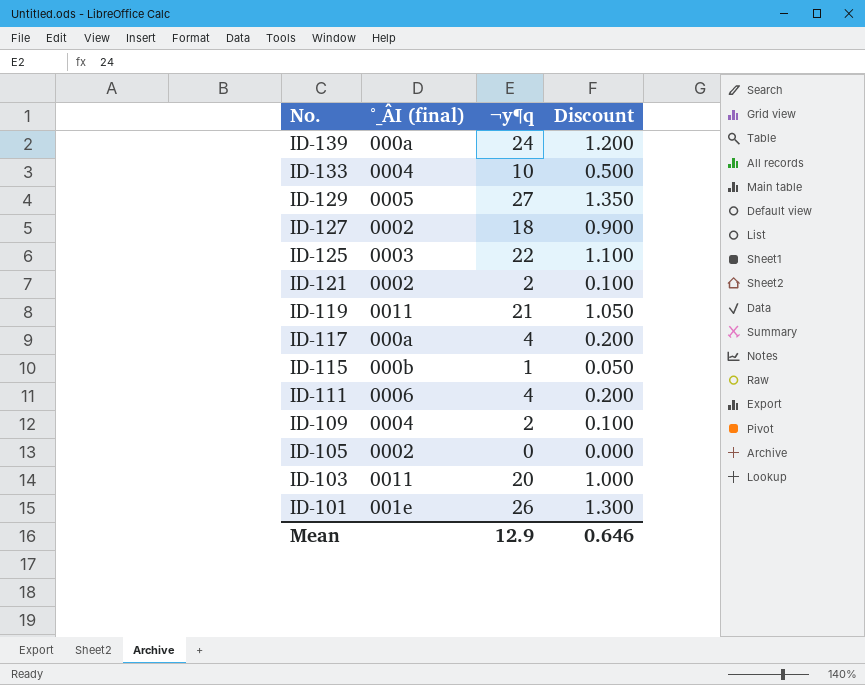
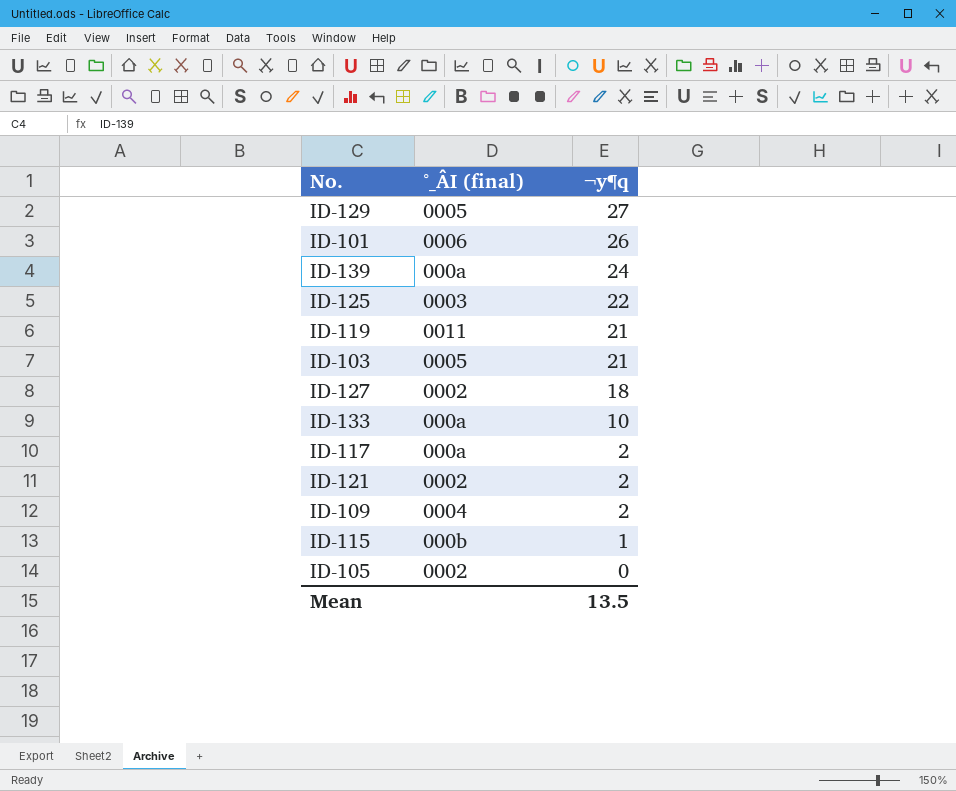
row order: No. descending -> ¬y¶q descending
column Discount | formula: [¬y¶q] * 0.05 -> none
row ID-111: 0006 | 4 | 0.200 -> none
ID-101 | °_ÂI (final): 001e -> 0006
ID-103 | °_ÂI (final): 0011 -> 0005
ID-103 | ¬y¶q: 20 -> 21
ID-133 | °_ÂI (final): 0004 -> 000a
ID-117 | ¬y¶q: 4 -> 2
Mean | ¬y¶q: 12.9 -> 13.5

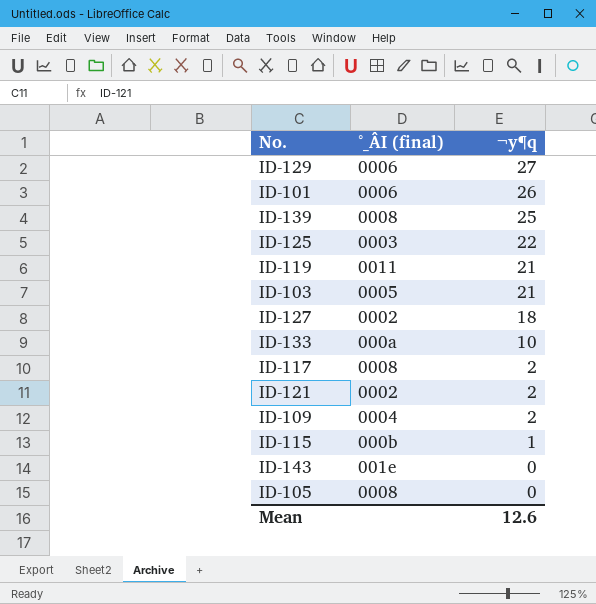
ID-129 | °_ÂI (final): 0005 -> 0006
ID-139 | °_ÂI (final): 000a -> 0008
ID-139 | ¬y¶q: 24 -> 25
ID-117 | °_ÂI (final): 000a -> 0008
row ID-143: none -> 001e | 0
ID-105 | °_ÂI (final): 0002 -> 0008
Mean | ¬y¶q: 13.5 -> 12.6

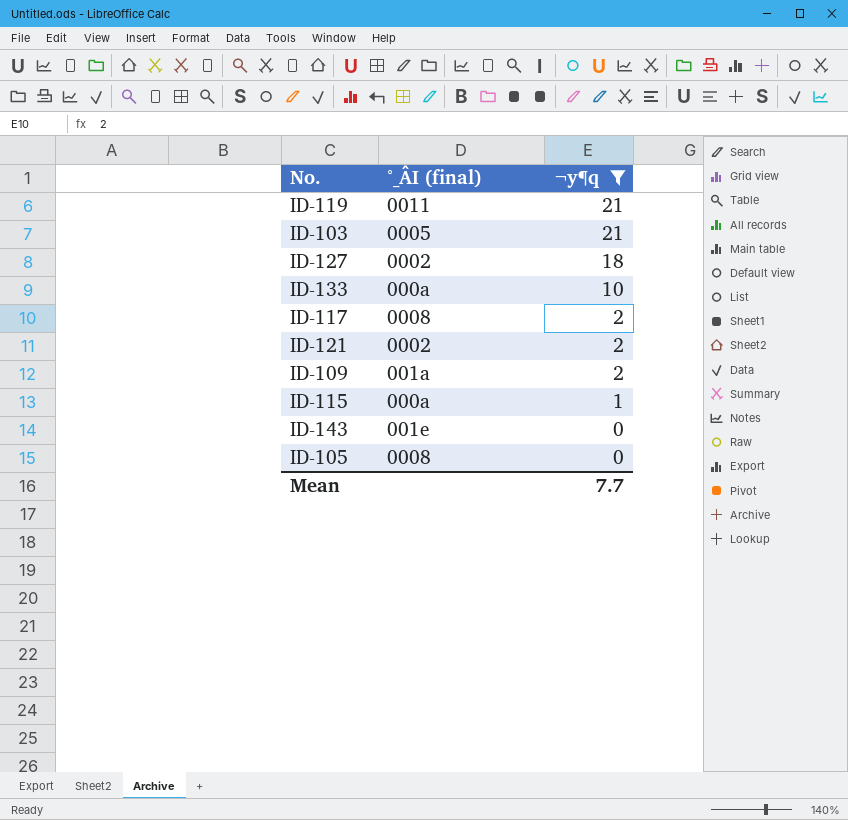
filter: none -> ¬y¶q <= 21
ID-109 | °_ÂI (final): 0004 -> 001a
ID-115 | °_ÂI (final): 000b -> 000a
Mean | ¬y¶q: 12.6 -> 7.7

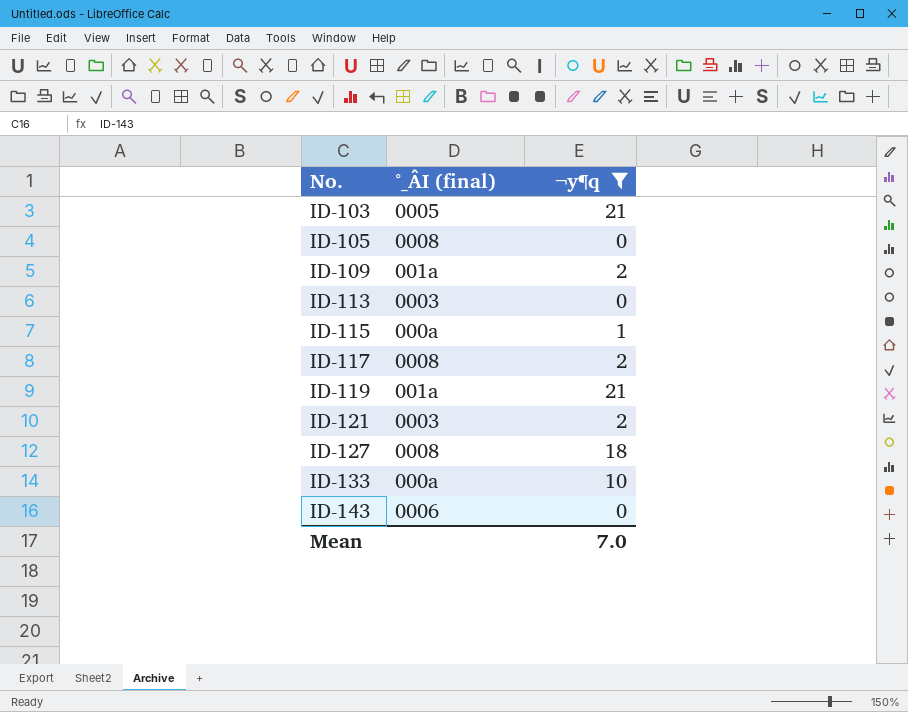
row order: ¬y¶q descending -> No. ascending
row ID-113: none -> 0003 | 0
ID-119 | °_ÂI (final): 0011 -> 001a
ID-121 | °_ÂI (final): 0002 -> 0003
ID-127 | °_ÂI (final): 0002 -> 0008
ID-143 | °_ÂI (final): 001e -> 0006
Mean | ¬y¶q: 7.7 -> 7.0

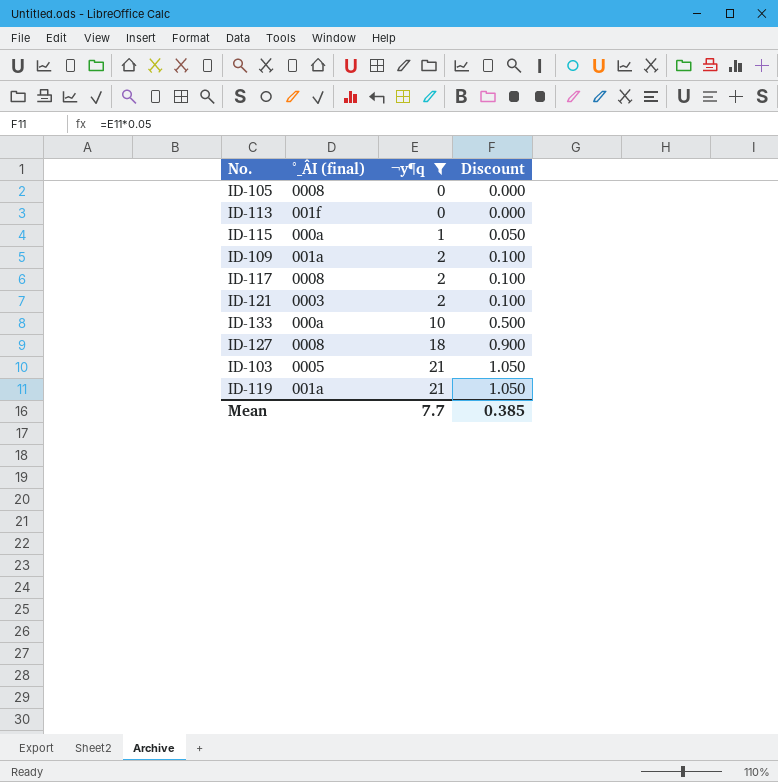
row order: No. ascending -> ¬y¶q ascending
column Discount | formula: none -> [¬y¶q] * 0.05
row ID-143: 0006 | 0 -> none
ID-113 | °_ÂI (final): 0003 -> 001f
Mean | ¬y¶q: 7.0 -> 7.7

